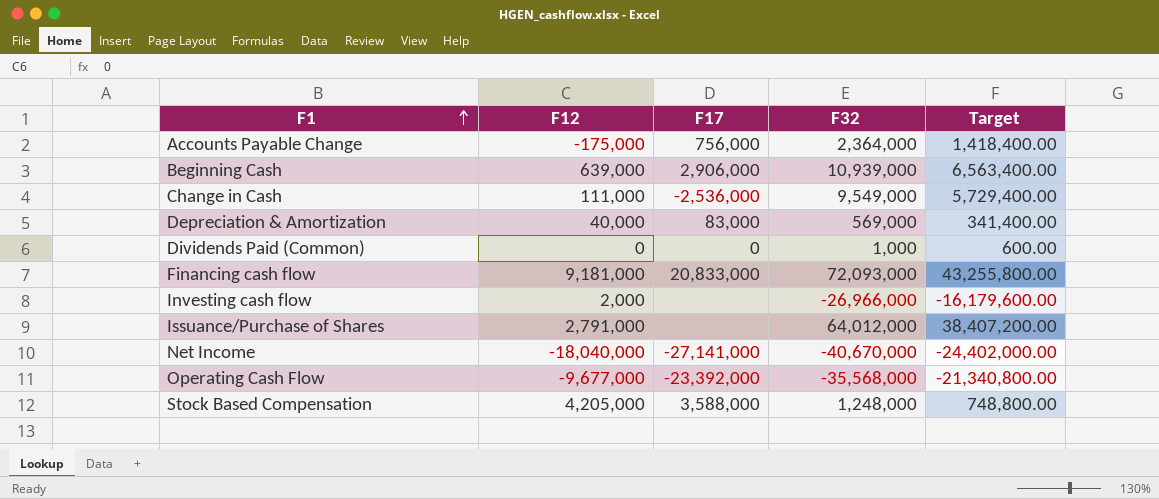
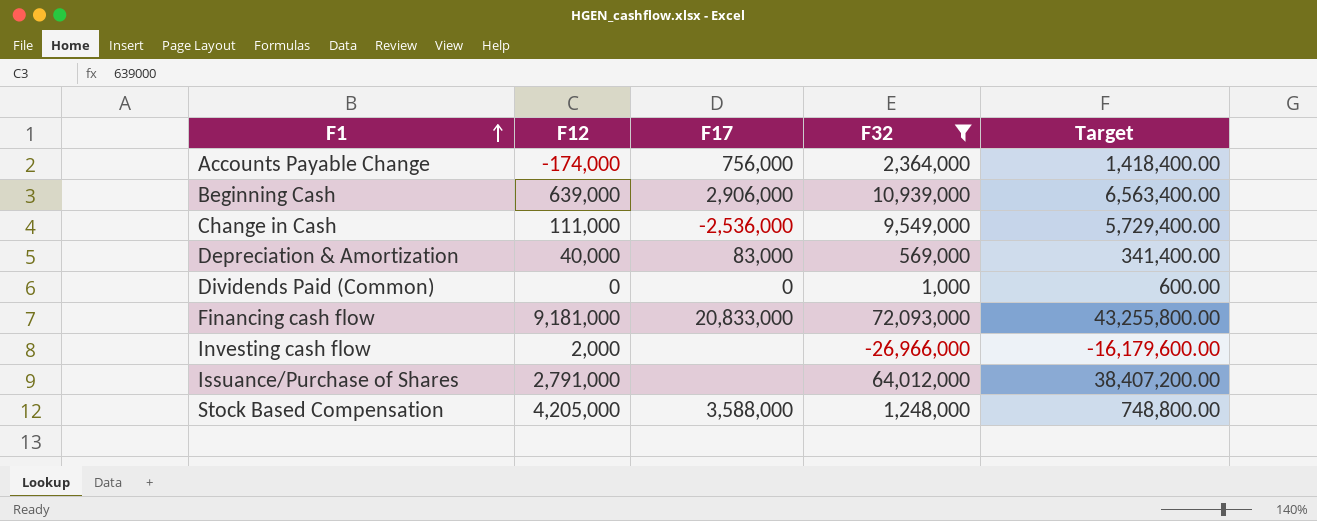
filter: none -> F32 >= -26,966,000
Accounts Payable Change | F12: -175,000 -> -174,000

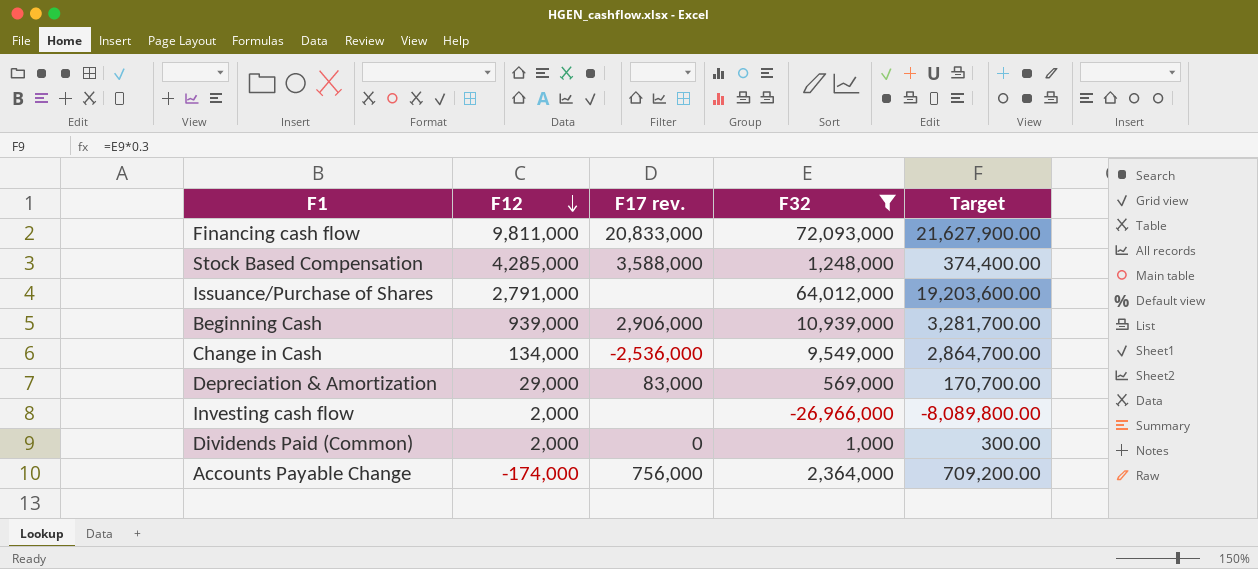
row order: F1 ascending -> F12 descending
column name: F17 -> F17 rev.
column Target | formula: [F32] * 0.6 -> [F32] * 0.3
Financing cash flow | F12: 9,181,000 -> 9,811,000
Stock Based Compensation | F12: 4,205,000 -> 4,285,000
Beginning Cash | F12: 639,000 -> 939,000
Change in Cash | F12: 111,000 -> 134,000
Depreciation & Amortization | F12: 40,000 -> 29,000
Dividends Paid (Common) | F12: 0 -> 2,000

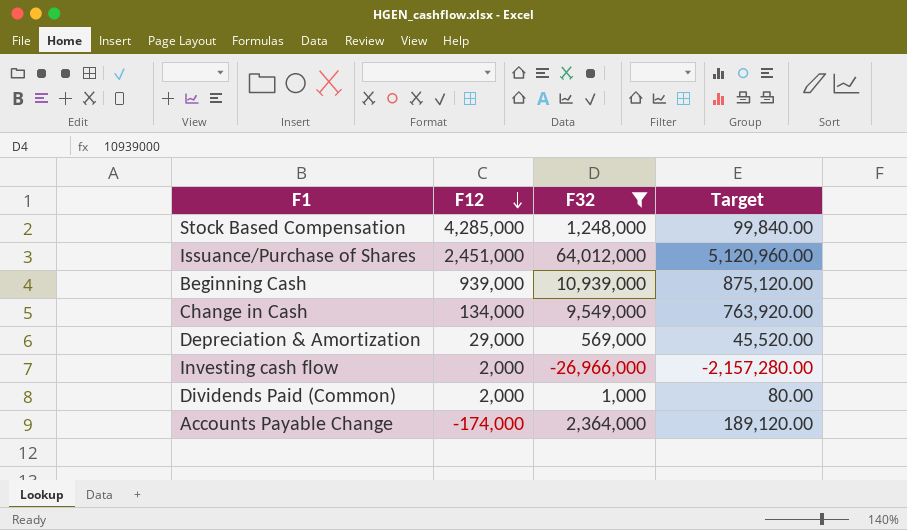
column F17 rev. | position: 3 -> none
column Target | formula: [F32] * 0.3 -> [F32] * 0.08
row Financing cash flow: 9,811,000 | 20,833,000 | 72,093,000 | 21,627,900.00 -> none
Issuance/Purchase of Shares | F12: 2,791,000 -> 2,451,000

